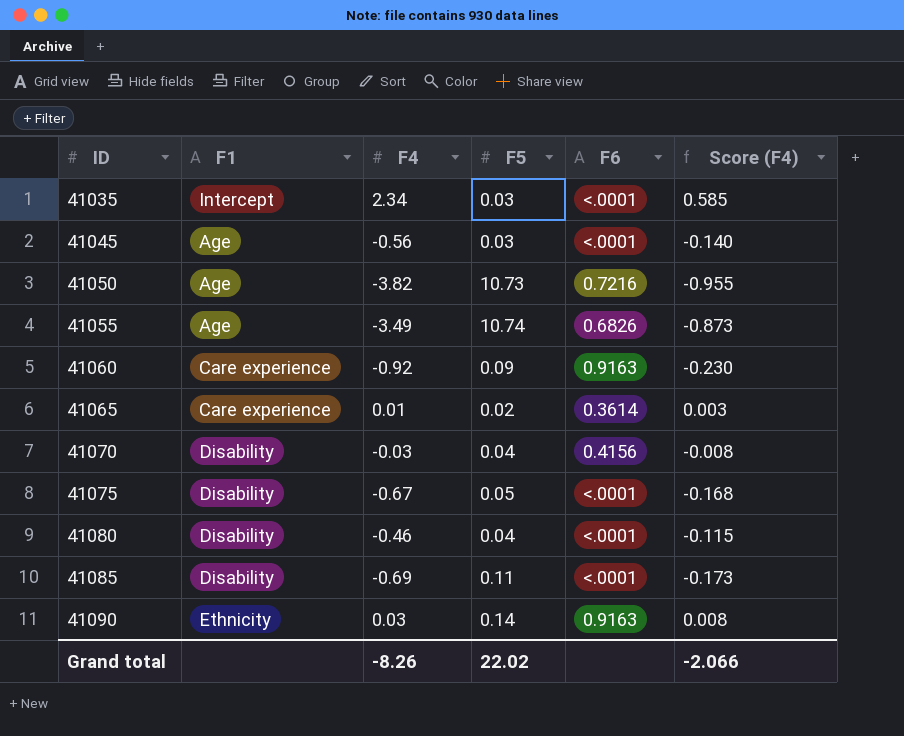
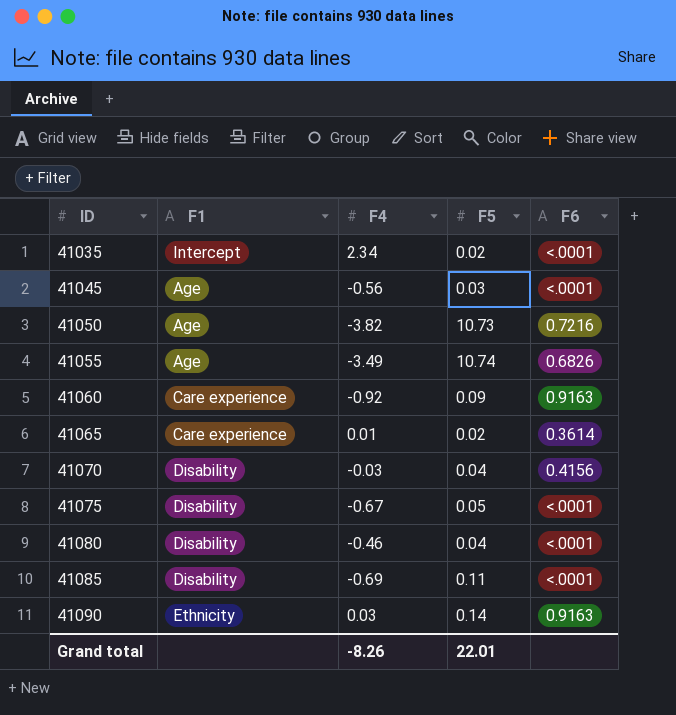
column Score (F4) | formula: [F4] * 0.25 -> none
41035 | F5: 0.03 -> 0.02
Grand total | F5: 22.02 -> 22.01

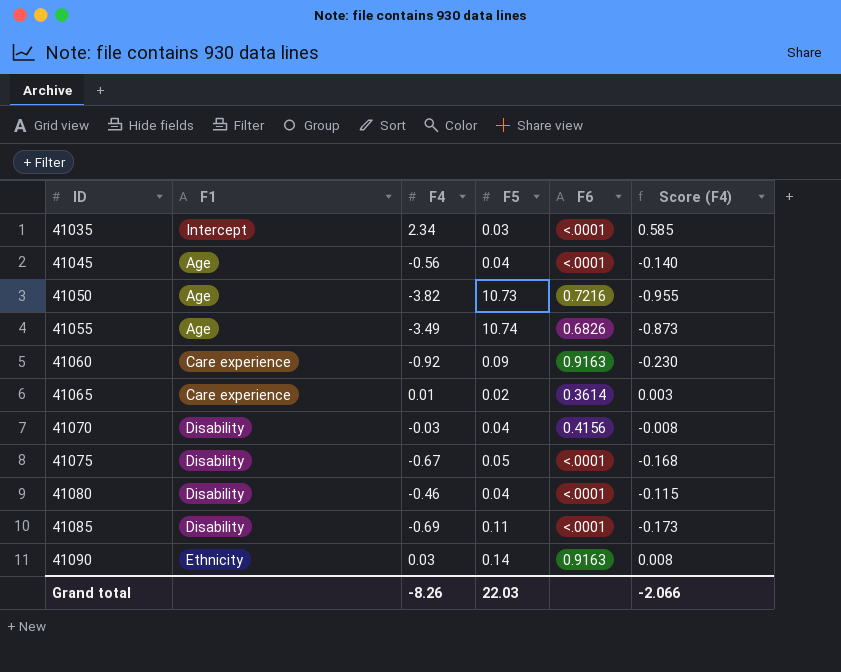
column Score (F4) | formula: none -> [F4] * 0.25
41035 | F5: 0.02 -> 0.03
41045 | F5: 0.03 -> 0.04
Grand total | F5: 22.01 -> 22.03

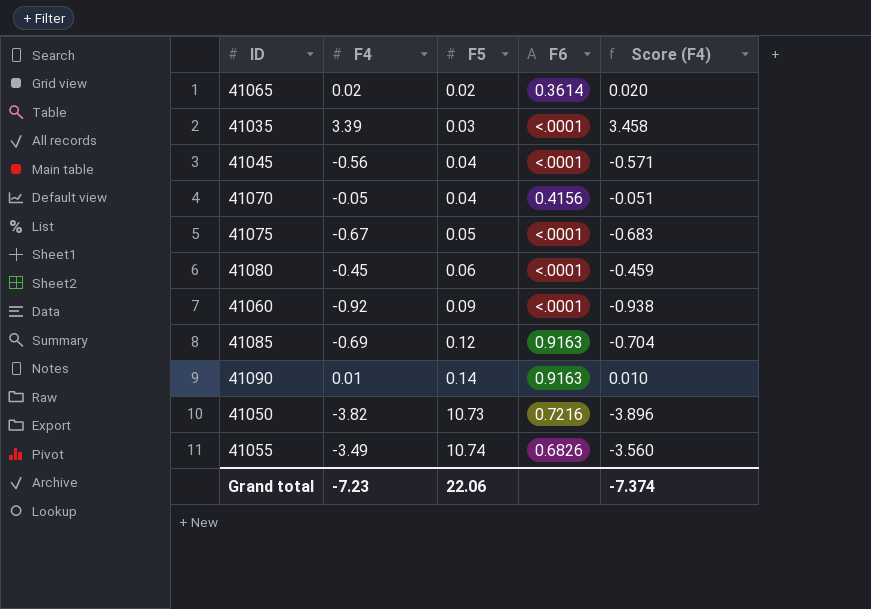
row order: ID ascending -> F5 ascending
column F1 | position: 2 -> none
column Score (F4) | formula: [F4] * 0.25 -> [F4] * 1.02
41065 | F4: 0.01 -> 0.02
41035 | F4: 2.34 -> 3.39
41070 | F4: -0.03 -> -0.05
41080 | F4: -0.46 -> -0.45
41080 | F5: 0.04 -> 0.06
41060 | F6: 0.9163 -> <.0001
41085 | F5: 0.11 -> 0.12
41085 | F6: <.0001 -> 0.9163
41090 | F4: 0.03 -> 0.01
Grand total | F4: -8.26 -> -7.23
Grand total | F5: 22.03 -> 22.06
Grand total | Score (F4): -2.066 -> -7.374

